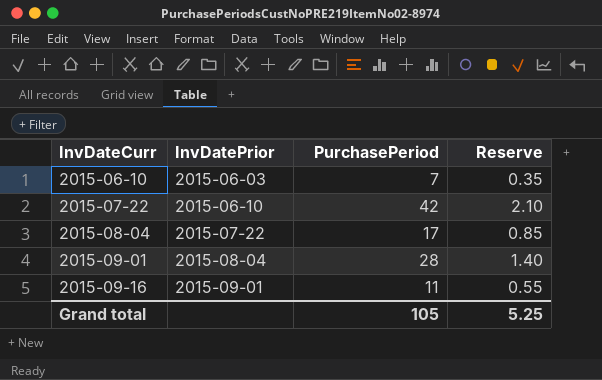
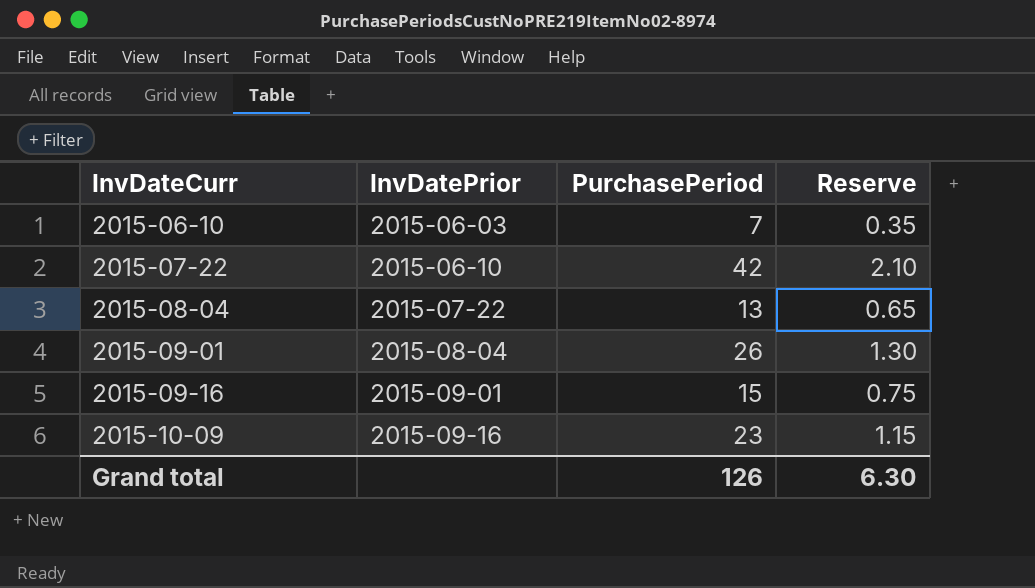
2015-08-04 | PurchasePeriod: 17 -> 13
2015-08-04 | Reserve: 0.85 -> 0.65
2015-09-01 | PurchasePeriod: 28 -> 26
2015-09-01 | Reserve: 1.40 -> 1.30
2015-09-16 | PurchasePeriod: 11 -> 15
2015-09-16 | Reserve: 0.55 -> 0.75
row 2015-10-09: none -> 2015-09-16 | 23 | 1.15
Grand total | PurchasePeriod: 105 -> 126
Grand total | Reserve: 5.25 -> 6.30

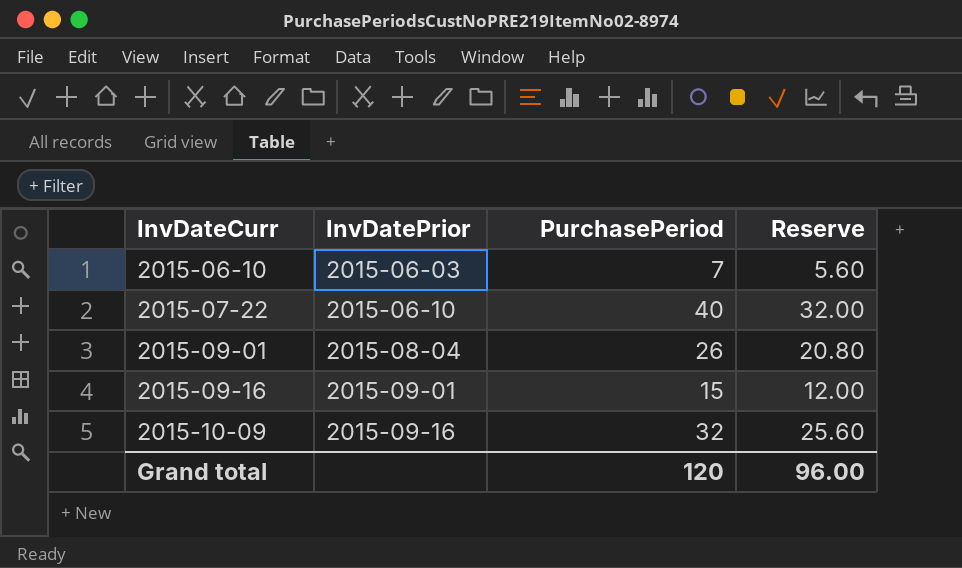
column Reserve | formula: [PurchasePeriod] * 0.05 -> [PurchasePeriod] * 0.8
row 2015-08-04: 2015-07-22 | 13 | 0.65 -> none
2015-07-22 | PurchasePeriod: 42 -> 40
2015-10-09 | PurchasePeriod: 23 -> 32
Grand total | PurchasePeriod: 126 -> 120
Grand total | Reserve: 6.30 -> 96.00

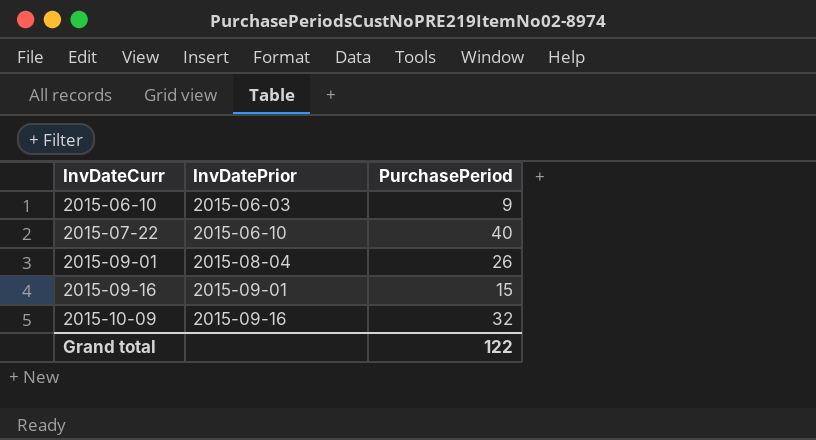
column Reserve | formula: [PurchasePeriod] * 0.8 -> none
2015-06-10 | PurchasePeriod: 7 -> 9
Grand total | PurchasePeriod: 120 -> 122

